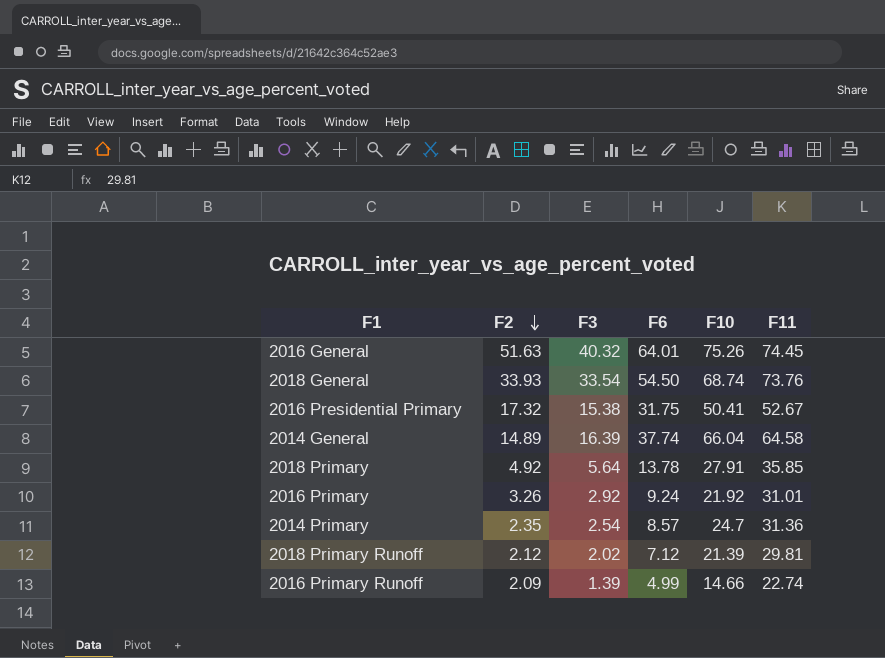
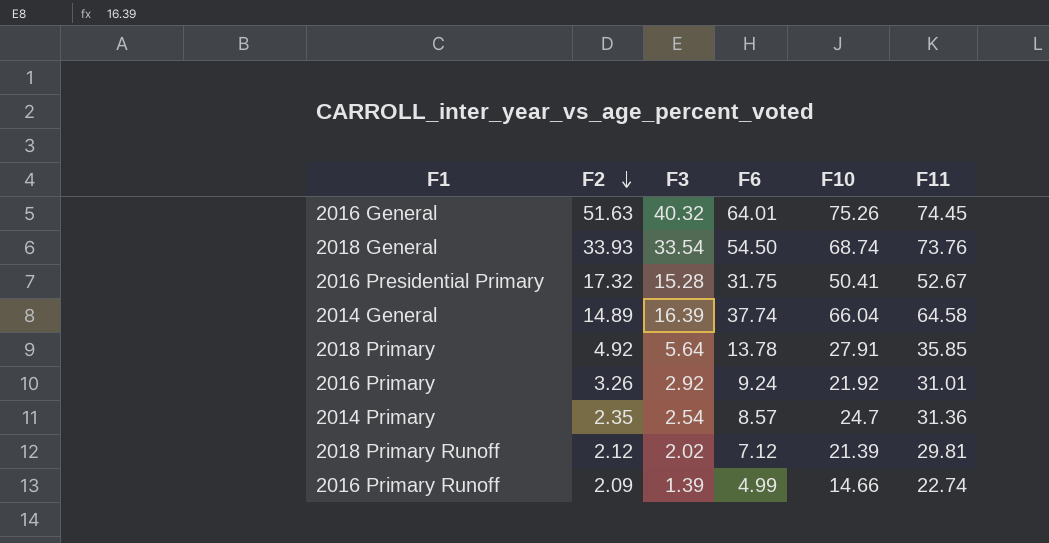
2016 Presidential Primary | F3: 15.38 -> 15.28

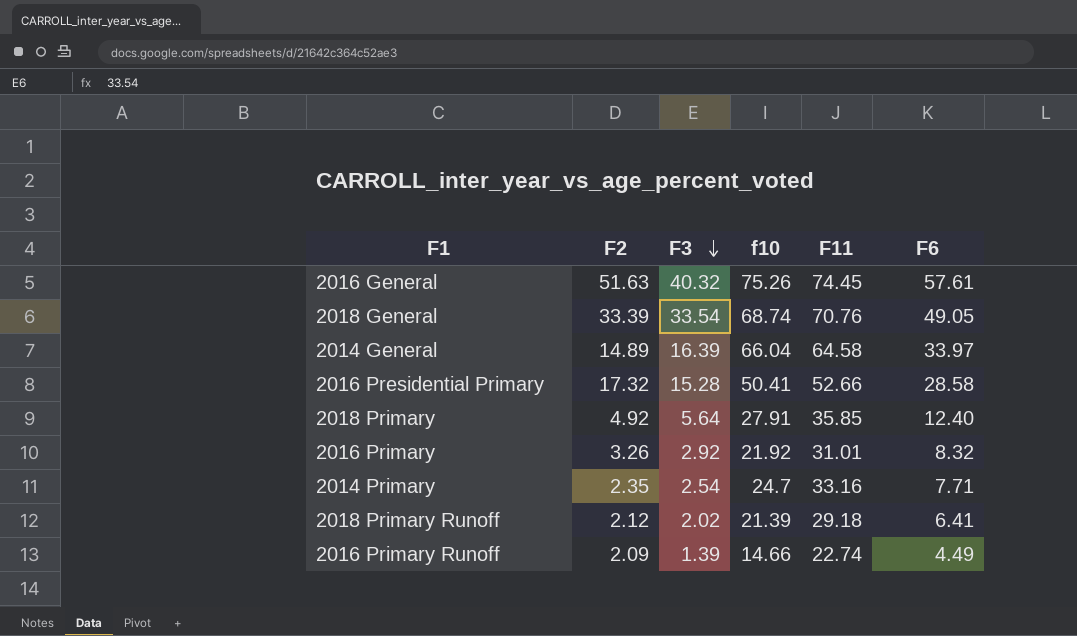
row order: F2 descending -> F3 descending
column name: F10 -> f10
column F6 | position: 4 -> 6
2016 General | F6: 64.01 -> 57.61
2018 General | F2: 33.93 -> 33.39
2018 General | F11: 73.76 -> 70.76
2018 General | F6: 54.50 -> 49.05
2014 General | F6: 37.74 -> 33.97
2016 Presidential Primary | F11: 52.67 -> 52.66
2016 Presidential Primary | F6: 31.75 -> 28.58
2018 Primary | F6: 13.78 -> 12.40
2016 Primary | F6: 9.24 -> 8.32
2014 Primary | F11: 31.36 -> 33.16
2014 Primary | F6: 8.57 -> 7.71
2018 Primary Runoff | F11: 29.81 -> 29.18
2018 Primary Runoff | F6: 7.12 -> 6.41
2016 Primary Runoff | F6: 4.99 -> 4.49

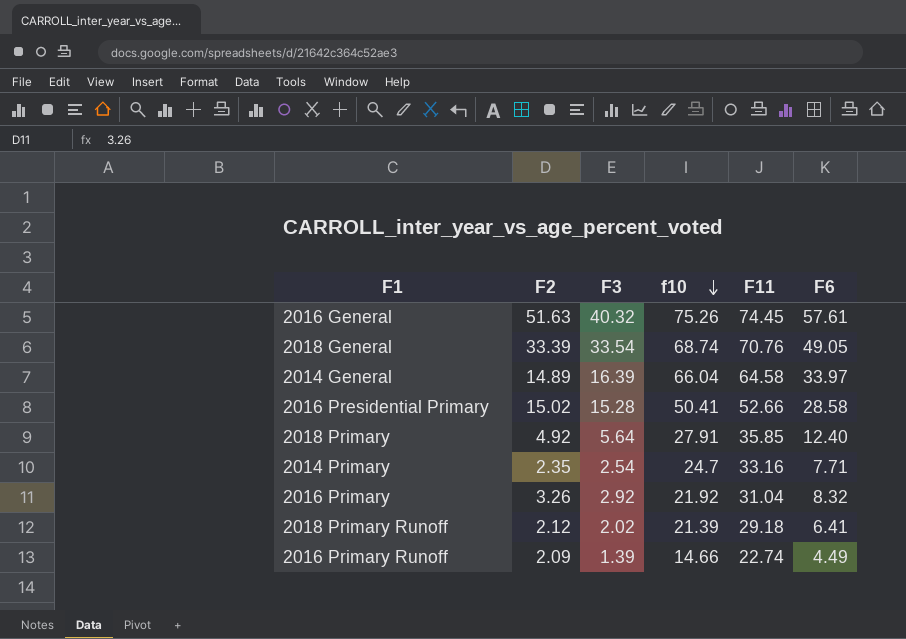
row order: F3 descending -> f10 descending
2016 Presidential Primary | F2: 17.32 -> 15.02
2016 Primary | F11: 31.01 -> 31.04

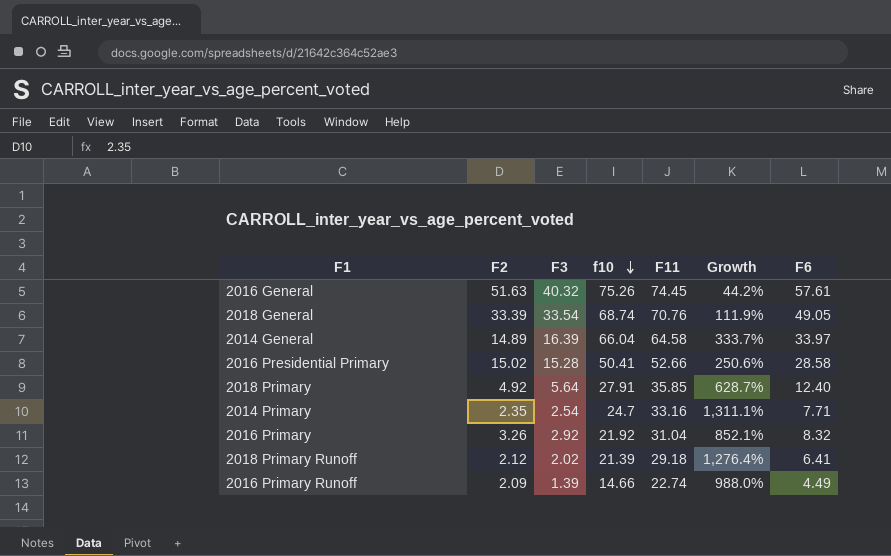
column Growth | formula: none -> ([F11] - [F2]) / [F2]

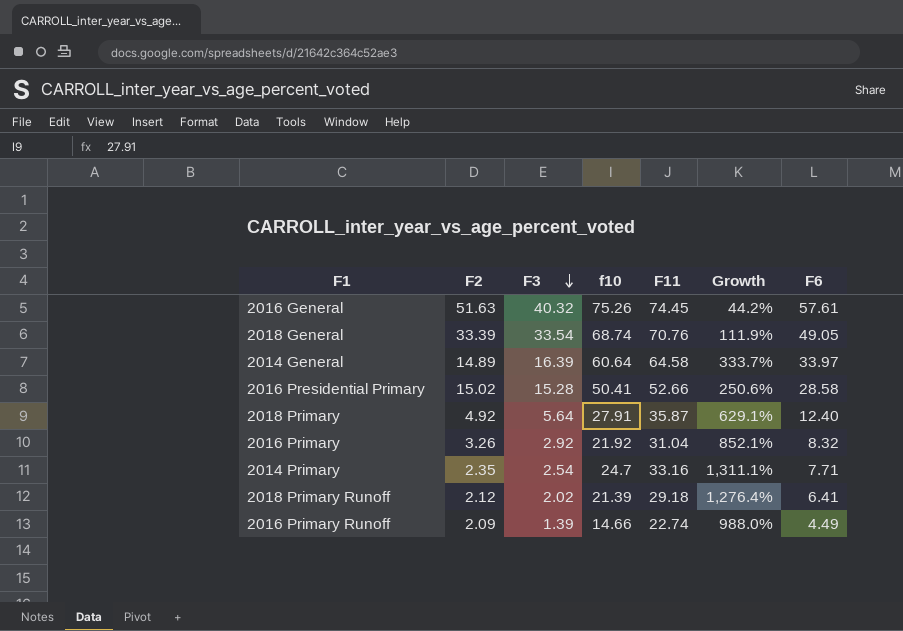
row order: f10 descending -> F3 descending
2014 General | f10: 66.04 -> 60.64
2018 Primary | F11: 35.85 -> 35.87
2018 Primary | Growth: 628.7% -> 629.1%

